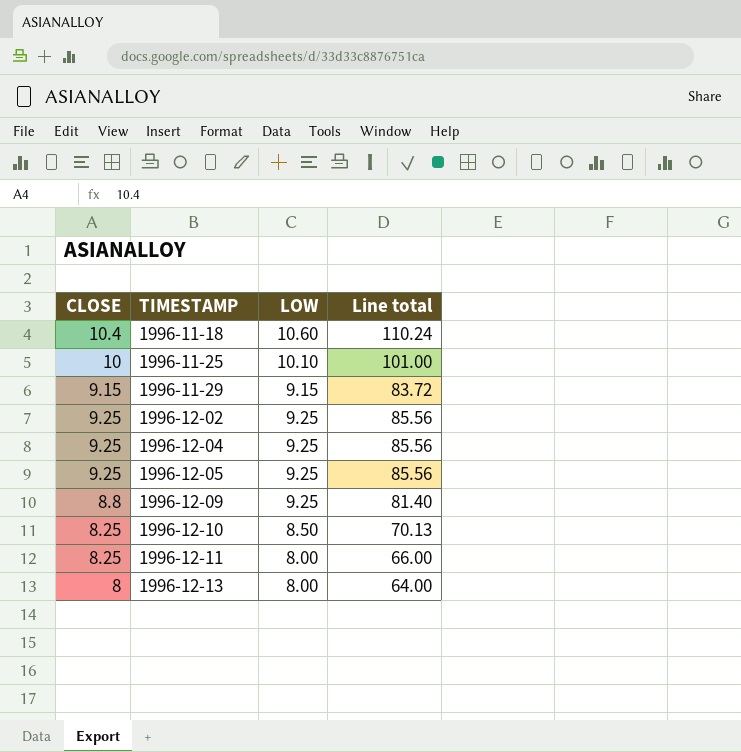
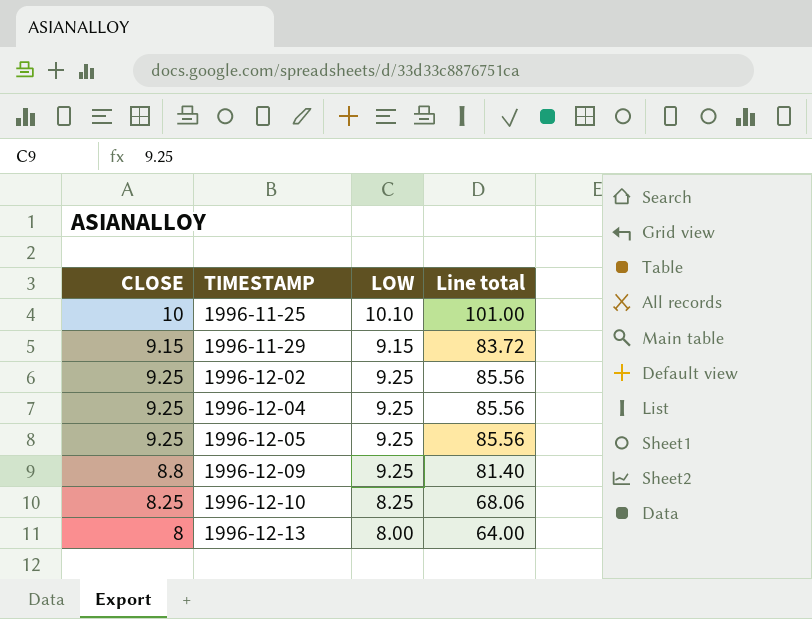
row 1996-11-18: 10.4 | 10.60 | 110.24 -> none
row 1996-12-11: 8.25 | 8.00 | 66.00 -> none
1996-12-10 | LOW: 8.50 -> 8.25
1996-12-10 | Line total: 70.13 -> 68.06

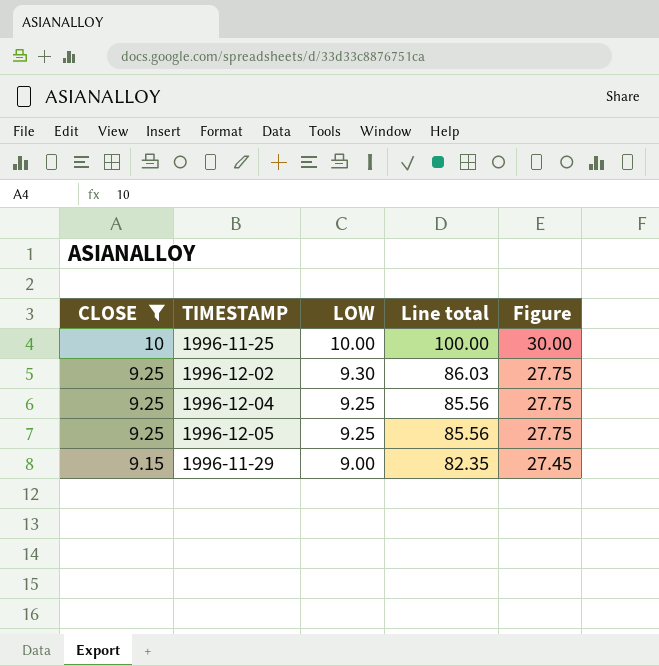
filter: none -> CLOSE >= 9.15
row order: TIMESTAMP ascending -> CLOSE descending
column Figure | formula: none -> [CLOSE] * 3
1996-11-25 | LOW: 10.10 -> 10.00
1996-11-25 | Line total: 101.00 -> 100.00
1996-12-02 | LOW: 9.25 -> 9.30
1996-12-02 | Line total: 85.56 -> 86.03
1996-11-29 | LOW: 9.15 -> 9.00
1996-11-29 | Line total: 83.72 -> 82.35

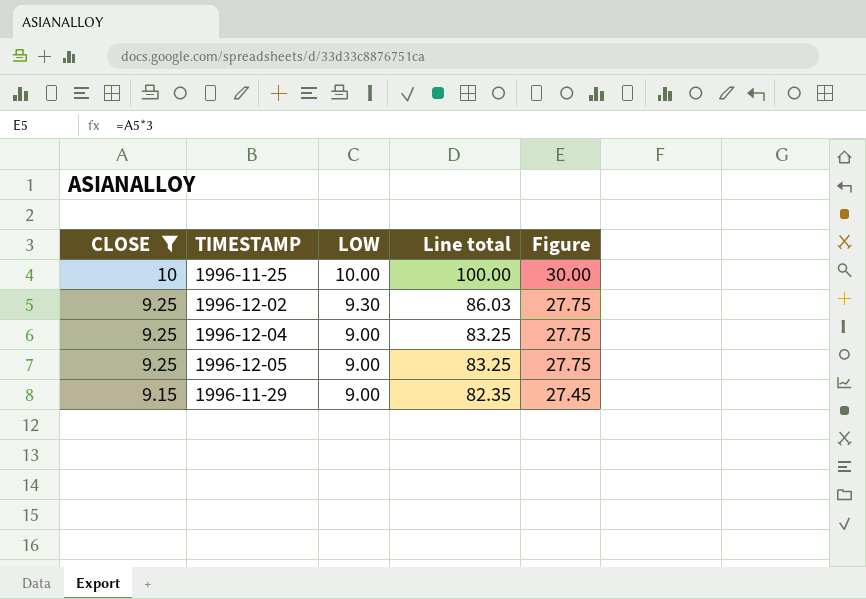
1996-12-04 | LOW: 9.25 -> 9.00
1996-12-04 | Line total: 85.56 -> 83.25
1996-12-05 | LOW: 9.25 -> 9.00
1996-12-05 | Line total: 85.56 -> 83.25

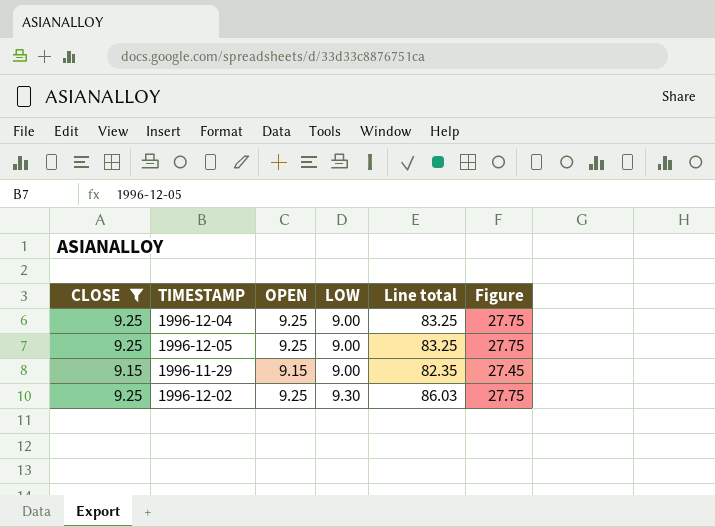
row order: CLOSE descending -> LOW ascending
column OPEN | position: none -> 3
row 1996-11-25: 10 | 10.00 | 100.00 | 30.00 -> none

